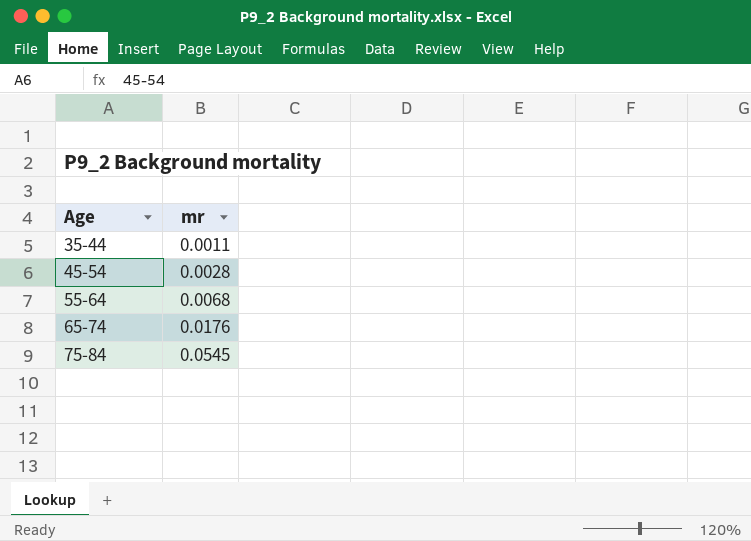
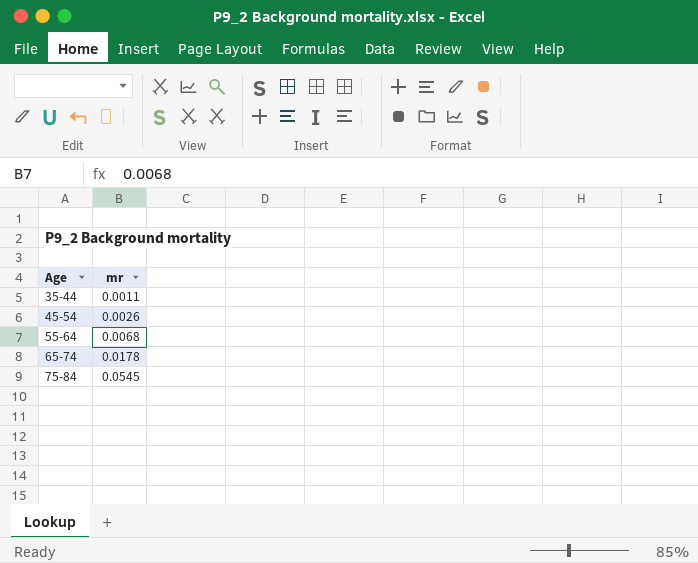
45-54 | mr: 0.0028 -> 0.0026
65-74 | mr: 0.0176 -> 0.0178

